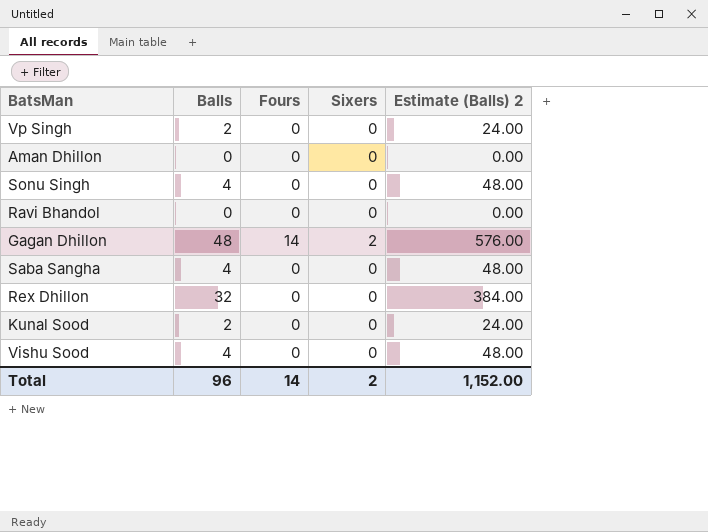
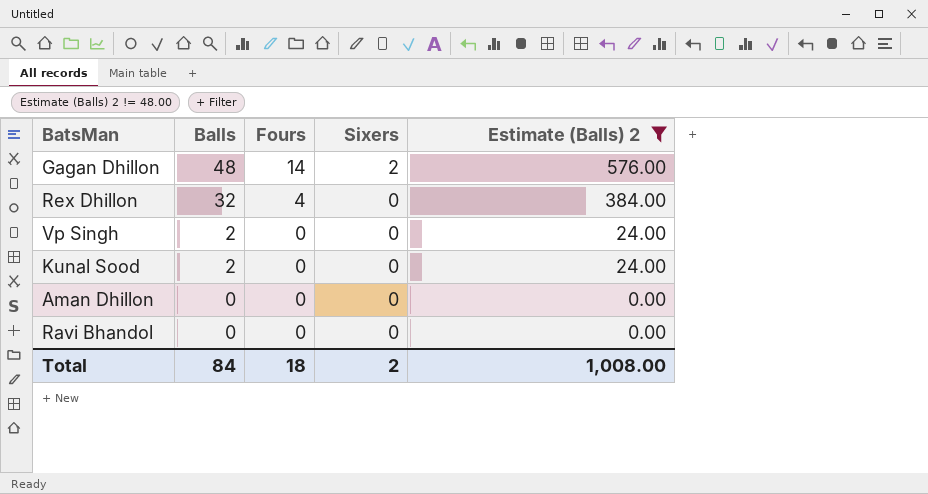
filter: none -> Estimate (Balls) 2 != 48.00
row order: none -> Balls descending
Rex Dhillon | Fours: 0 -> 4
Total | Balls: 96 -> 84
Total | Fours: 14 -> 18
Total | Estimate (Balls) 2: 1,152.00 -> 1,008.00

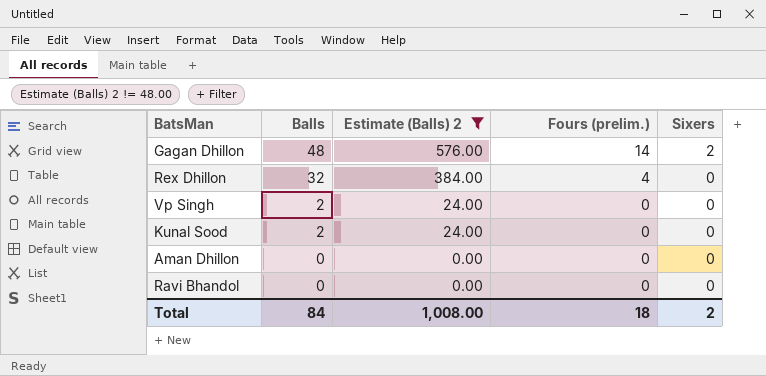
column Estimate (Balls) 2 | position: 5 -> 3
column name: Fours -> Fours (prelim.)

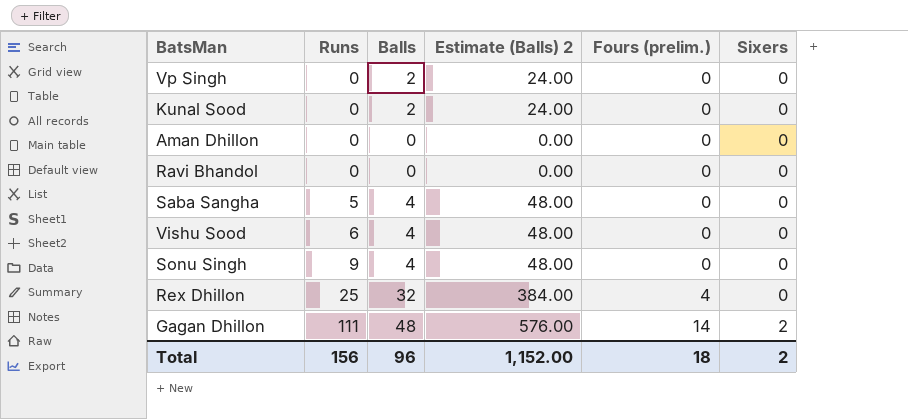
filter: Estimate (Balls) 2 != 48.00 -> none
row order: Balls descending -> Runs ascending
column Runs | position: none -> 2
Total | Balls: 84 -> 96
Total | Estimate (Balls) 2: 1,008.00 -> 1,152.00

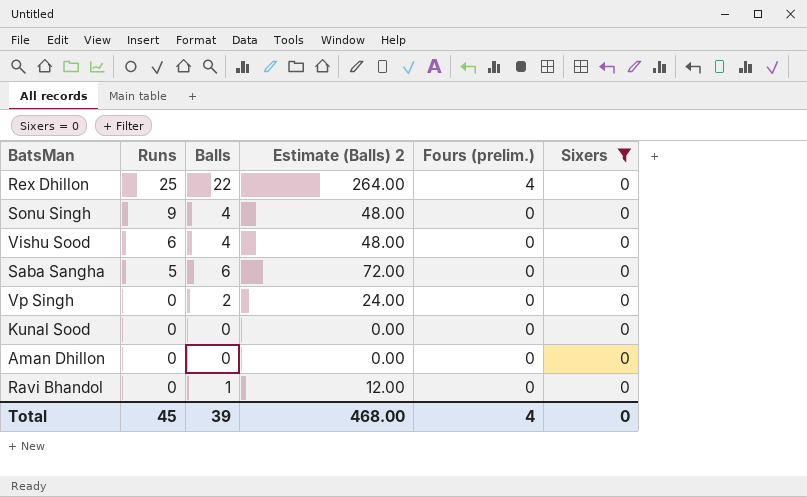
filter: none -> Sixers = 0
row order: Runs ascending -> Runs descending
Rex Dhillon | Balls: 32 -> 22
Rex Dhillon | Estimate (Balls) 2: 384.00 -> 264.00
Saba Sangha | Balls: 4 -> 6
Saba Sangha | Estimate (Balls) 2: 48.00 -> 72.00
Kunal Sood | Balls: 2 -> 0
Kunal Sood | Estimate (Balls) 2: 24.00 -> 0.00
Ravi Bhandol | Balls: 0 -> 1
Ravi Bhandol | Estimate (Balls) 2: 0.00 -> 12.00
Total | Runs: 156 -> 45
Total | Balls: 96 -> 39
Total | Estimate (Balls) 2: 1,152.00 -> 468.00
Total | Fours (prelim.): 18 -> 4
Total | Sixers: 2 -> 0

